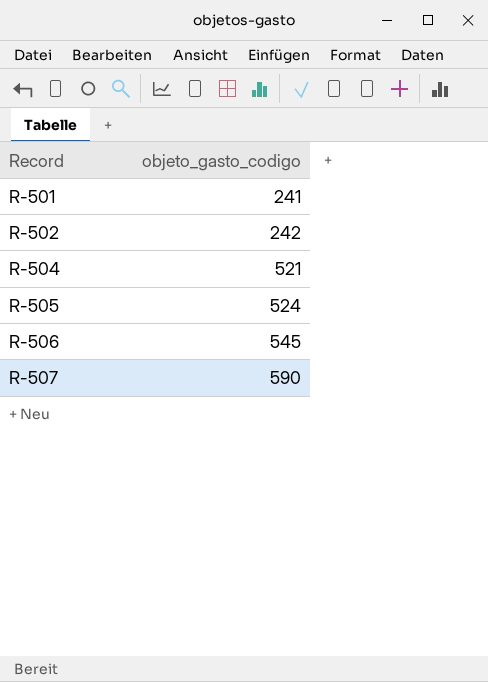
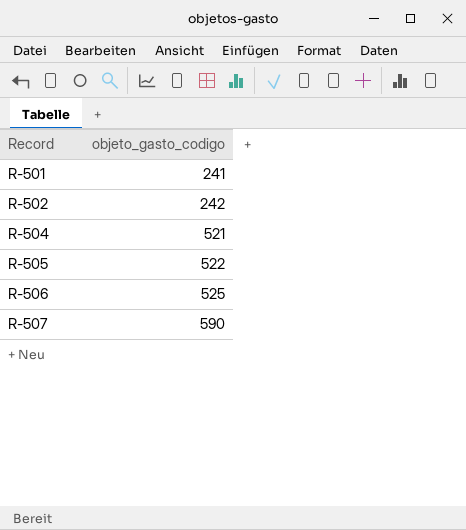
R-505 | objeto_gasto_codigo: 524 -> 522
R-506 | objeto_gasto_codigo: 545 -> 525

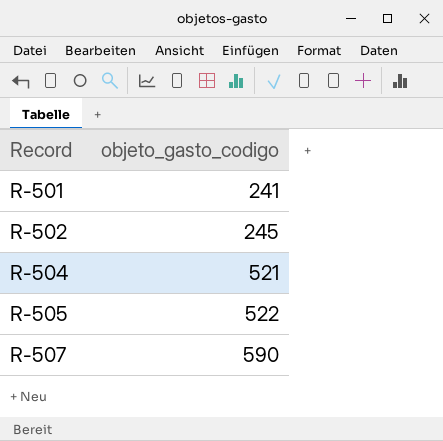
row R-506: 525 -> none
R-502 | objeto_gasto_codigo: 242 -> 245

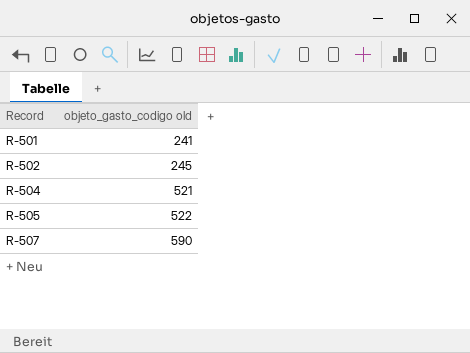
column name: objeto_gasto_codigo -> objeto_gasto_codigo old

